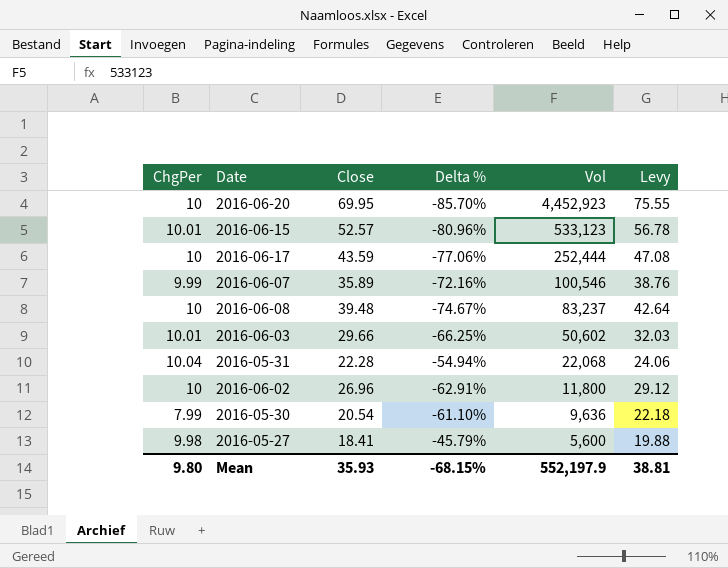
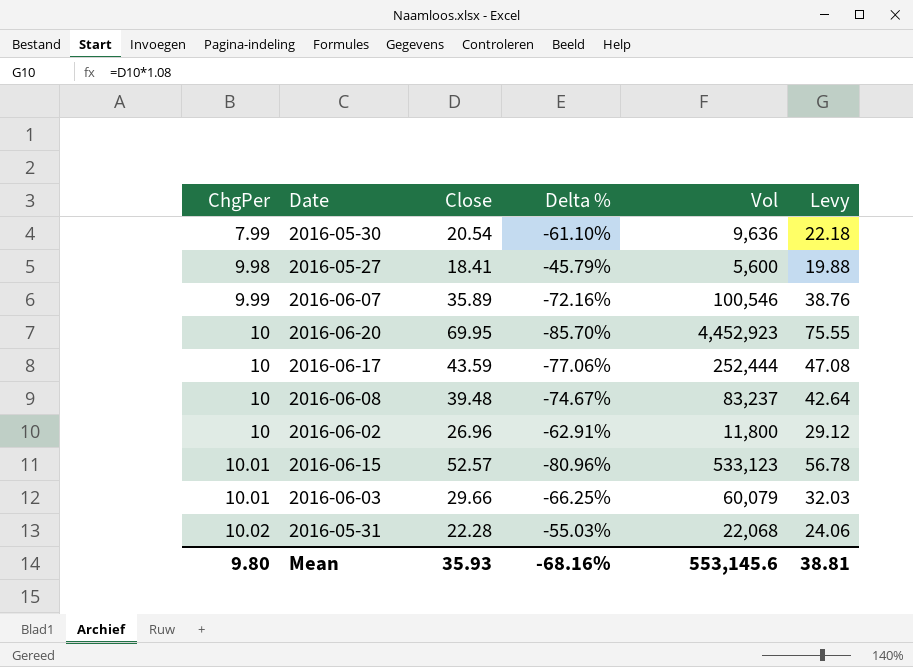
row order: Vol descending -> ChgPer ascending
2016-06-03 | Vol: 50,602 -> 60,079
2016-05-31 | ChgPer: 10.04 -> 10.02
2016-05-31 | Delta %: -54.94% -> -55.03%
Mean | Delta %: -68.15% -> -68.16%
Mean | Vol: 552,197.9 -> 553,145.6

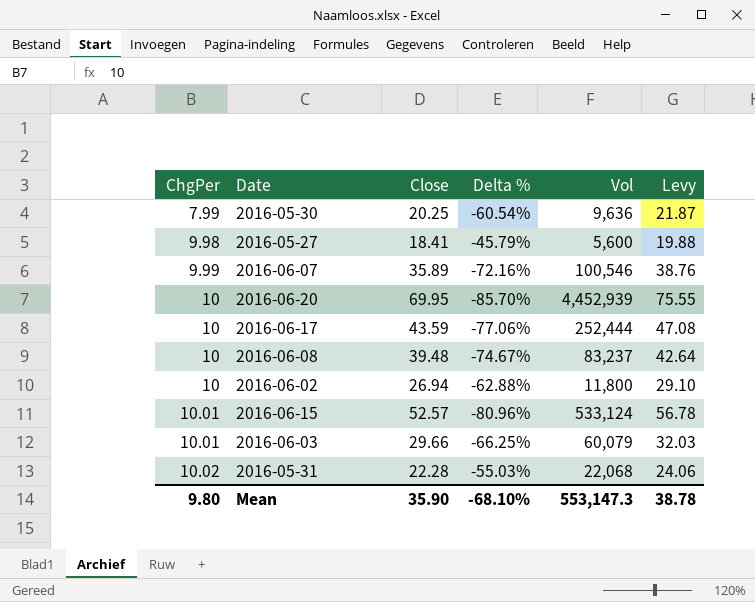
2016-05-30 | Close: 20.54 -> 20.25
2016-05-30 | Delta %: -61.10% -> -60.54%
2016-05-30 | Levy: 22.18 -> 21.87
2016-06-20 | Vol: 4,452,923 -> 4,452,939
2016-06-02 | Close: 26.96 -> 26.94
2016-06-02 | Delta %: -62.91% -> -62.88%
2016-06-02 | Levy: 29.12 -> 29.10
2016-06-15 | Vol: 533,123 -> 533,124
Mean | Close: 35.93 -> 35.90
Mean | Delta %: -68.16% -> -68.10%
Mean | Vol: 553,145.6 -> 553,147.3
Mean | Levy: 38.81 -> 38.78

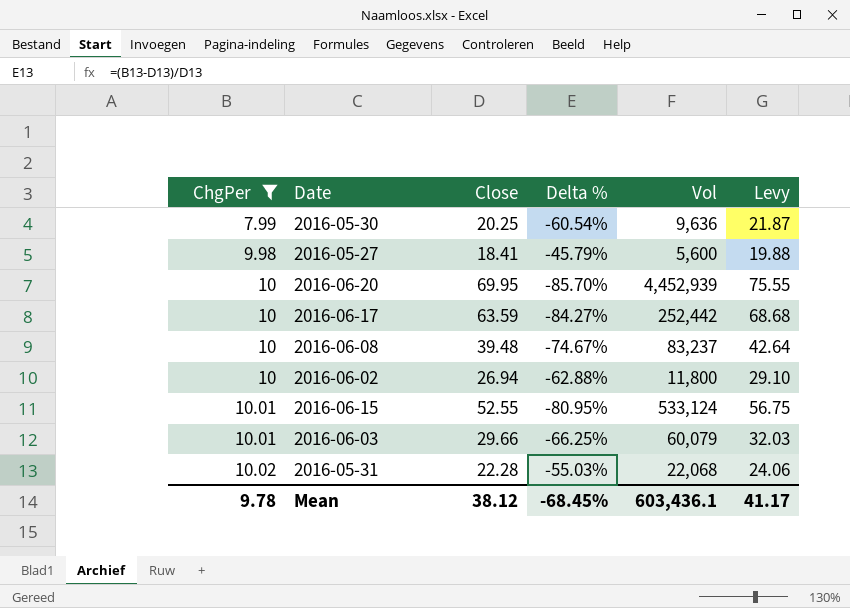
filter: none -> ChgPer != 9.99
2016-06-17 | Close: 43.59 -> 63.59
2016-06-17 | Delta %: -77.06% -> -84.27%
2016-06-17 | Vol: 252,444 -> 252,442
2016-06-17 | Levy: 47.08 -> 68.68
2016-06-15 | Close: 52.57 -> 52.55
2016-06-15 | Delta %: -80.96% -> -80.95%
2016-06-15 | Levy: 56.78 -> 56.75
Mean | ChgPer: 9.80 -> 9.78
Mean | Close: 35.90 -> 38.12
Mean | Delta %: -68.10% -> -68.45%
Mean | Vol: 553,147.3 -> 603,436.1
Mean | Levy: 38.78 -> 41.17

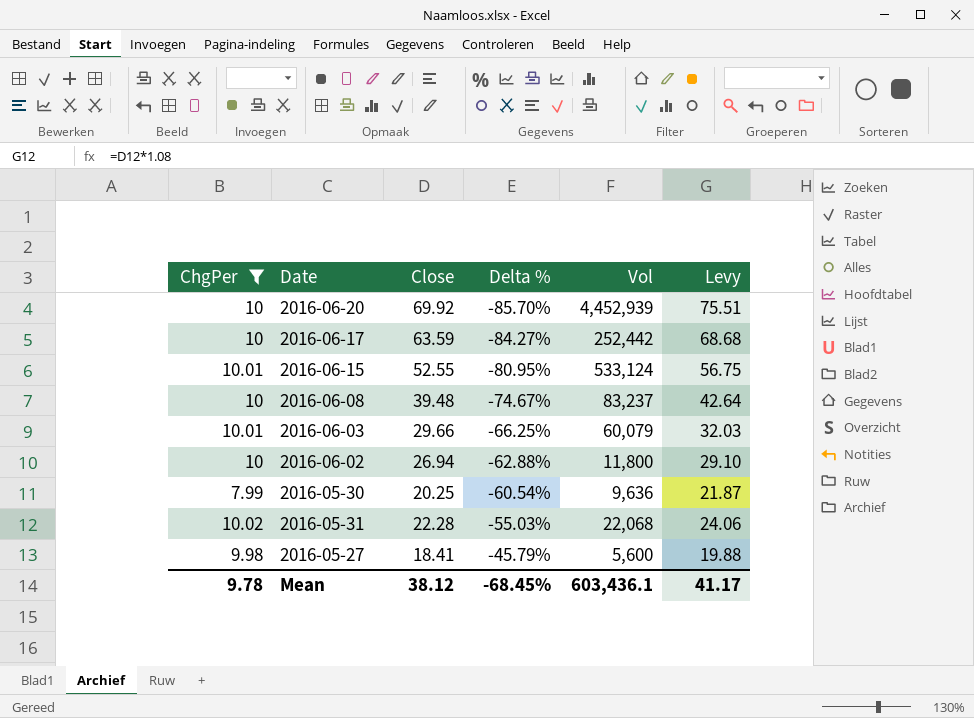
row order: ChgPer ascending -> Delta % ascending
2016-06-20 | Close: 69.95 -> 69.92
2016-06-20 | Levy: 75.55 -> 75.51

